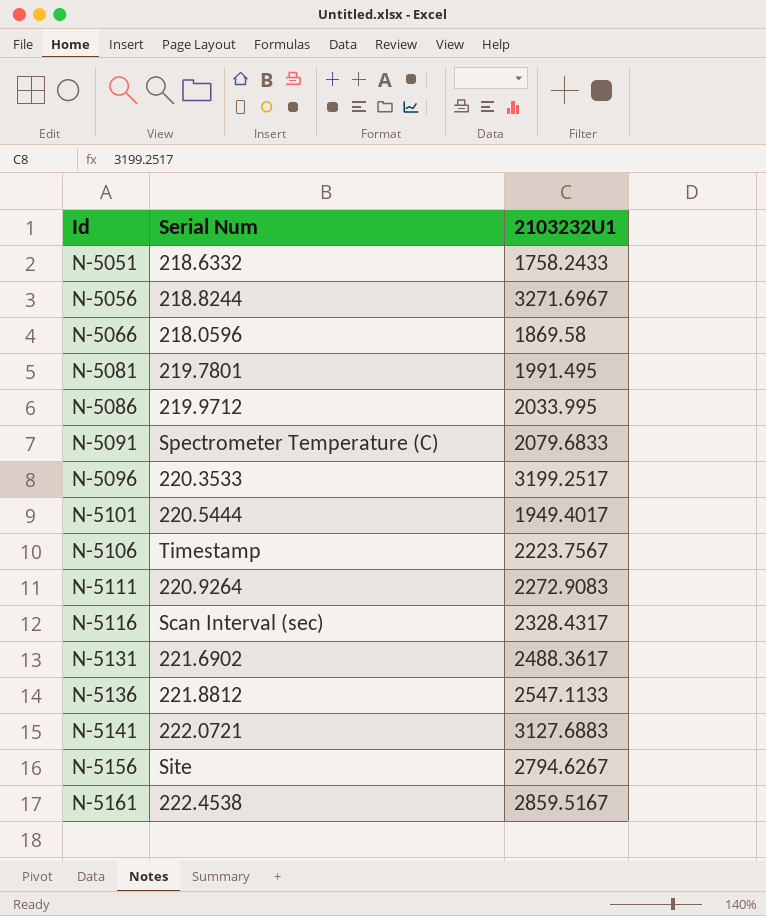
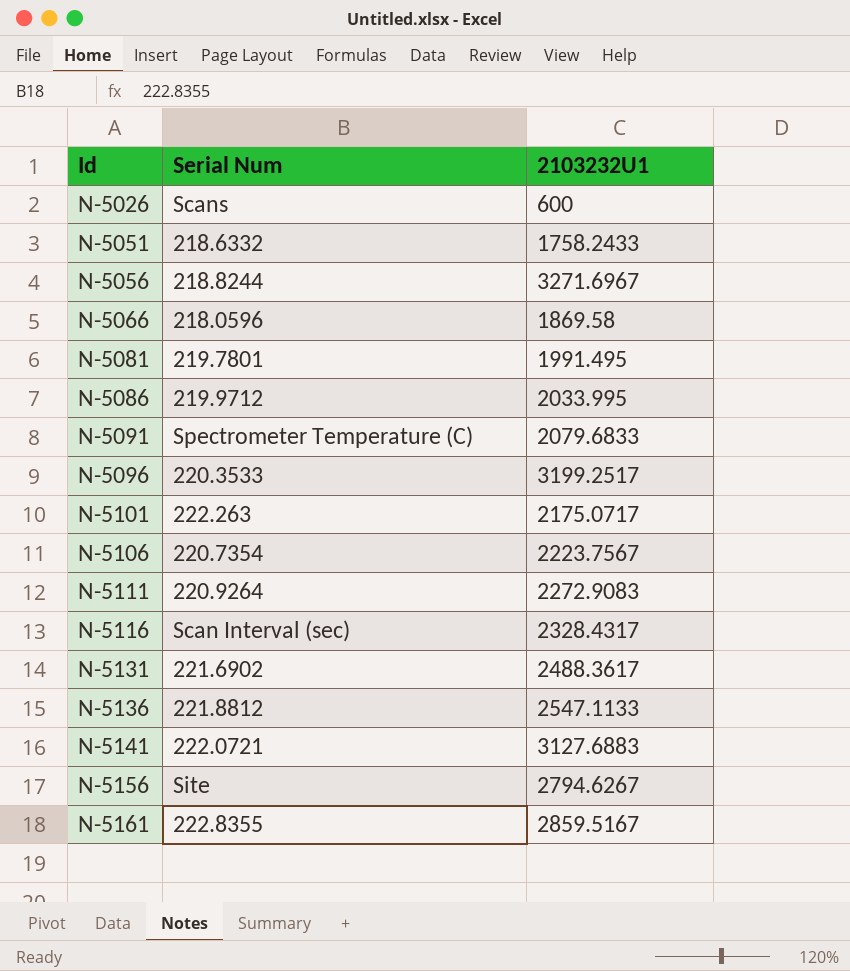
row N-5026: none -> Scans | 600
N-5101 | Serial Num: 220.5444 -> 222.263
N-5101 | 2103232U1: 1949.4017 -> 2175.0717
N-5106 | Serial Num: Timestamp -> 220.7354
N-5161 | Serial Num: 222.4538 -> 222.8355

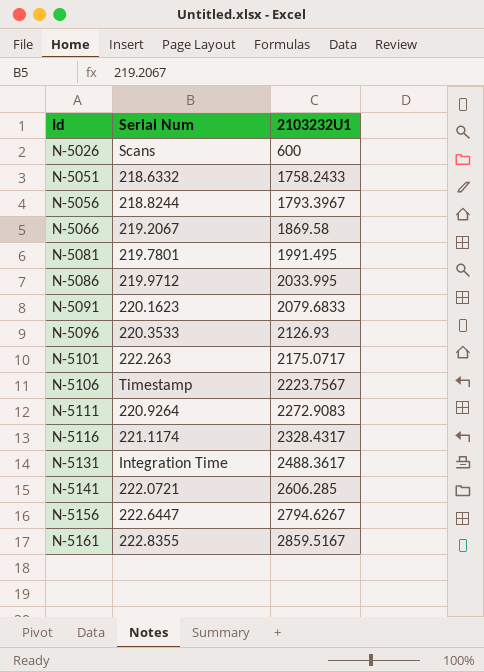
row N-5136: 221.8812 | 2547.1133 -> none
N-5056 | 2103232U1: 3271.6967 -> 1793.3967
N-5066 | Serial Num: 218.0596 -> 219.2067
N-5091 | Serial Num: Spectrometer Temperature (C) -> 220.1623
N-5096 | 2103232U1: 3199.2517 -> 2126.93
N-5106 | Serial Num: 220.7354 -> Timestamp
N-5116 | Serial Num: Scan Interval (sec) -> 221.1174
N-5131 | Serial Num: 221.6902 -> Integration Time
N-5141 | 2103232U1: 3127.6883 -> 2606.285
N-5156 | Serial Num: Site -> 222.6447

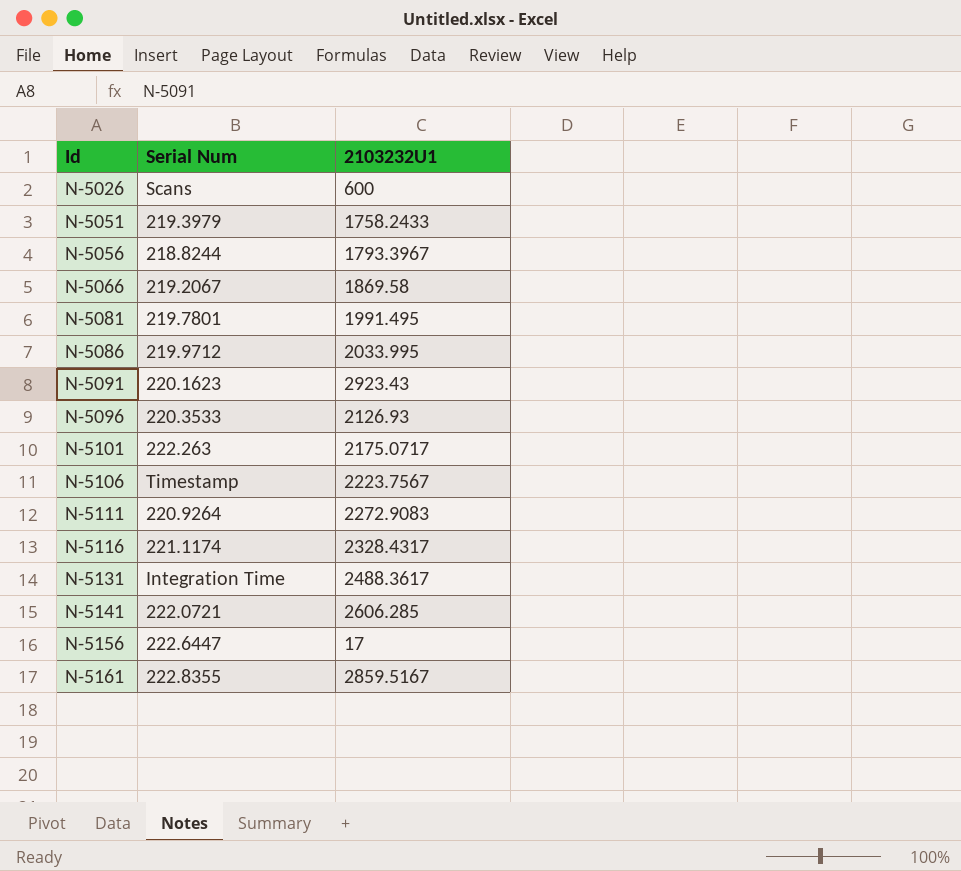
N-5051 | Serial Num: 218.6332 -> 219.3979
N-5091 | 2103232U1: 2079.6833 -> 2923.43
N-5156 | 2103232U1: 2794.6267 -> 17

